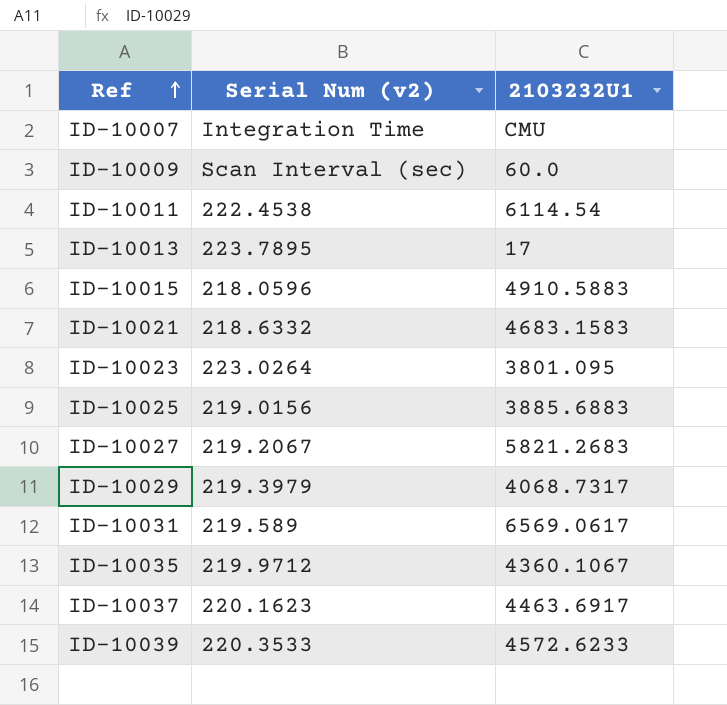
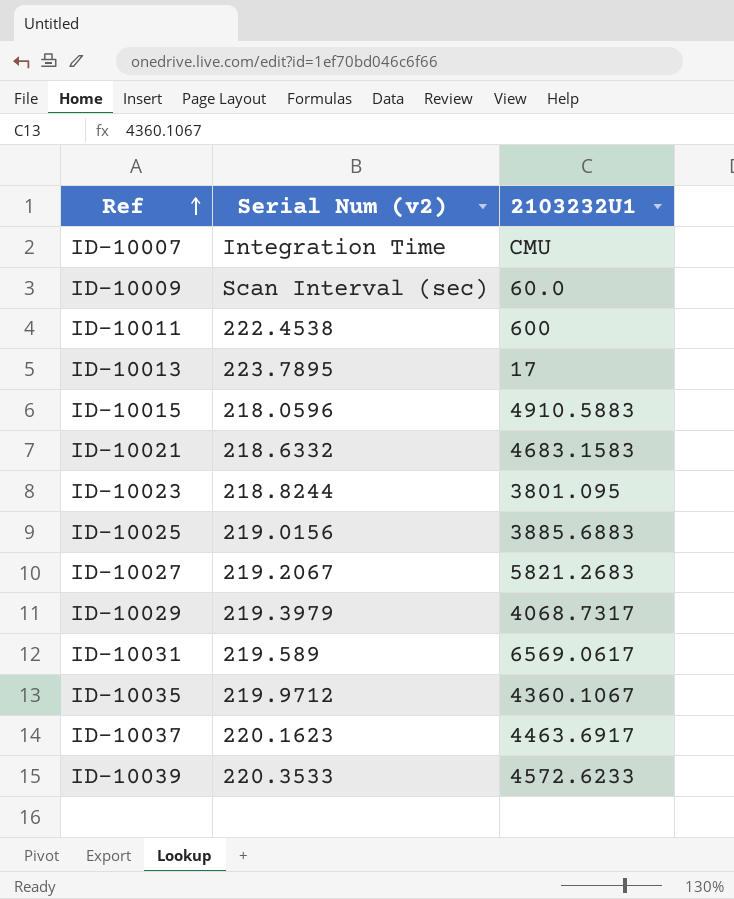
ID-10011 | 2103232U1: 6114.54 -> 600
ID-10023 | Serial Num (v2): 223.0264 -> 218.8244

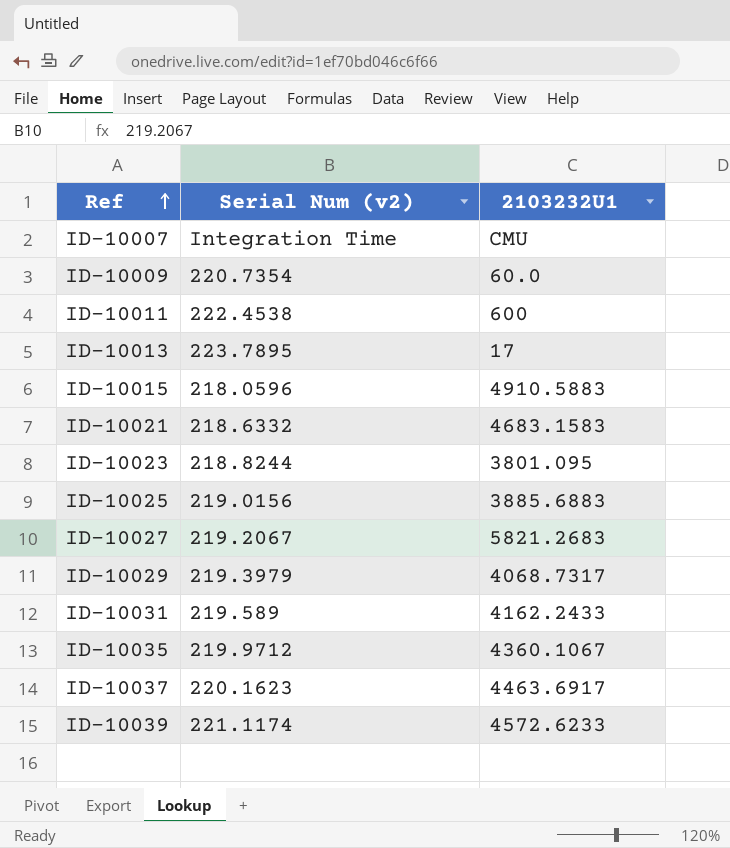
ID-10009 | Serial Num (v2): Scan Interval (sec) -> 220.7354
ID-10031 | 2103232U1: 6569.0617 -> 4162.2433
ID-10039 | Serial Num (v2): 220.3533 -> 221.1174

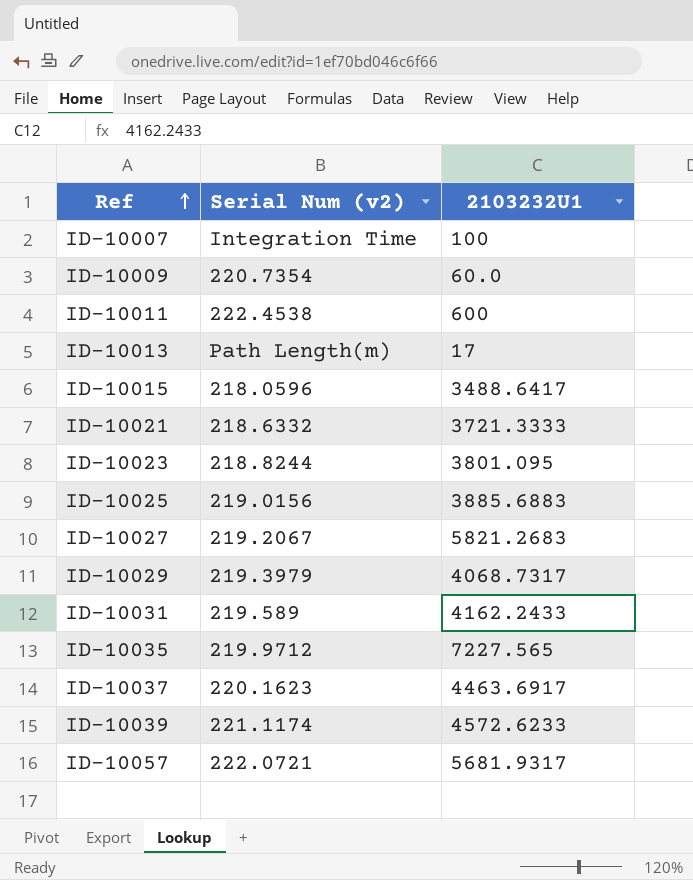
ID-10007 | 2103232U1: CMU -> 100
ID-10013 | Serial Num (v2): 223.7895 -> Path Length(m)
ID-10015 | 2103232U1: 4910.5883 -> 3488.6417
ID-10021 | 2103232U1: 4683.1583 -> 3721.3333
ID-10035 | 2103232U1: 4360.1067 -> 7227.565
row ID-10057: none -> 222.0721 | 5681.9317

